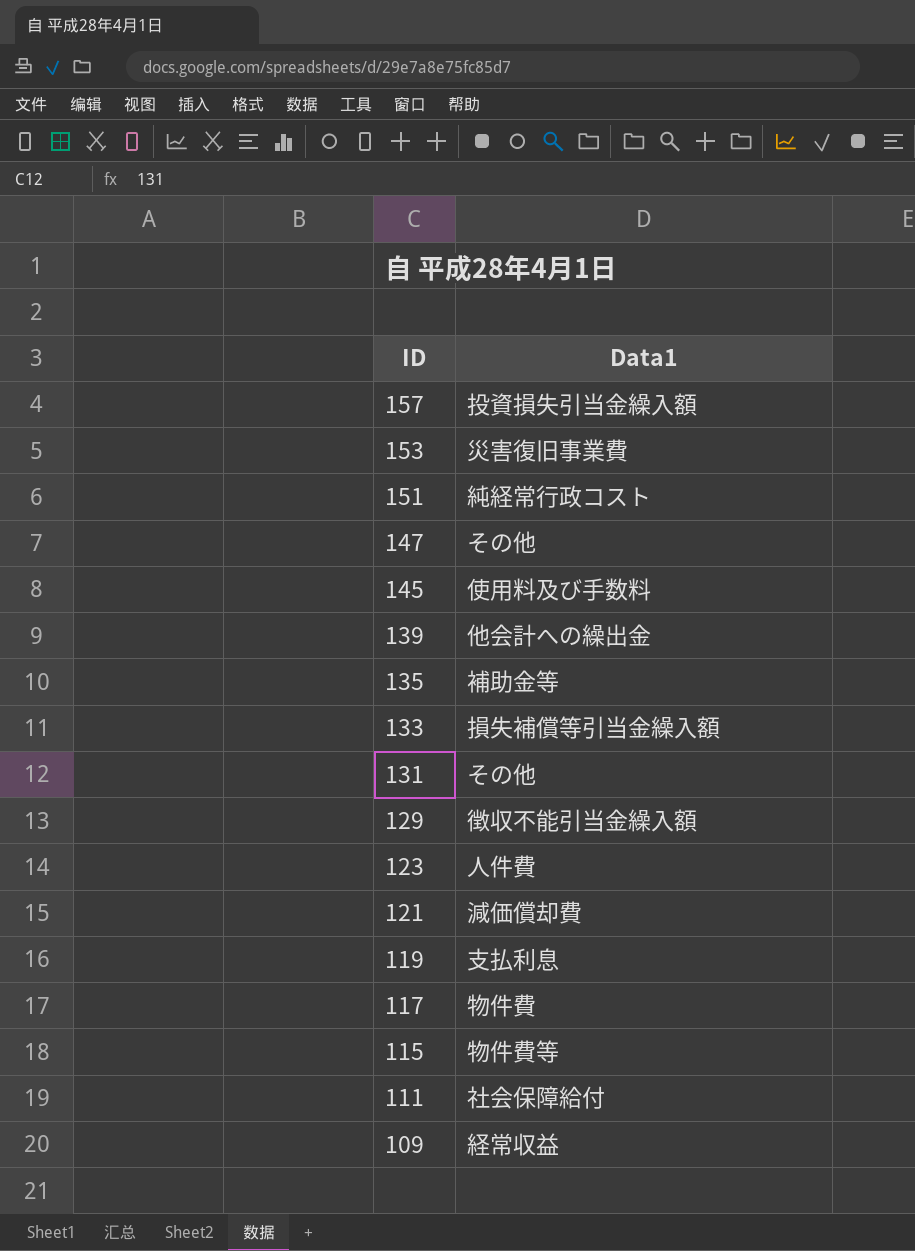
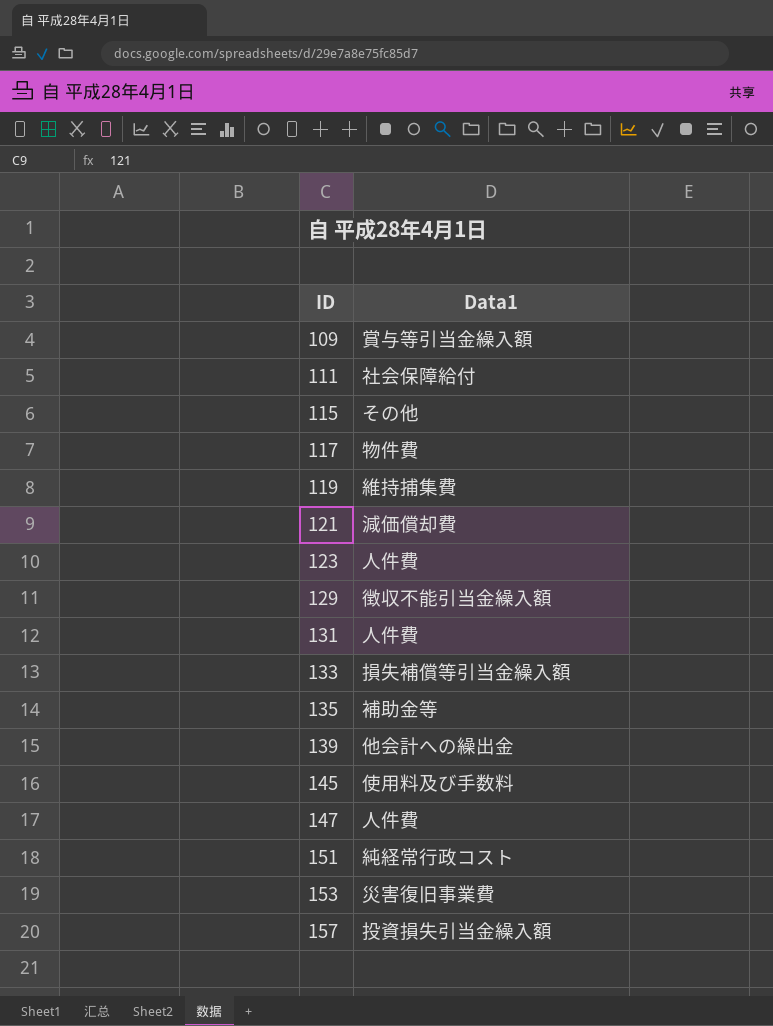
row order: ID descending -> ID ascending
109 | Data1: 経常収益 -> 賞与等引当金繰入額
115 | Data1: 物件費等 -> その他
119 | Data1: 支払利息 -> 維持捕集費
131 | Data1: その他 -> 人件費
147 | Data1: その他 -> 人件費

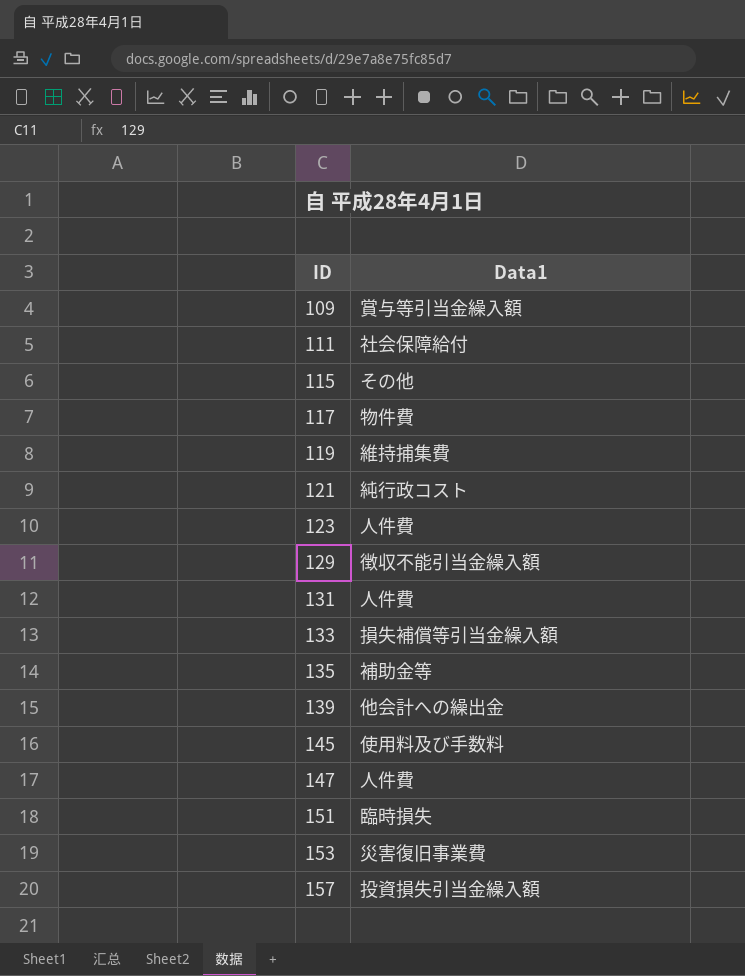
121 | Data1: 減価償却費 -> 純行政コスト
151 | Data1: 純経常行政コスト -> 臨時損失

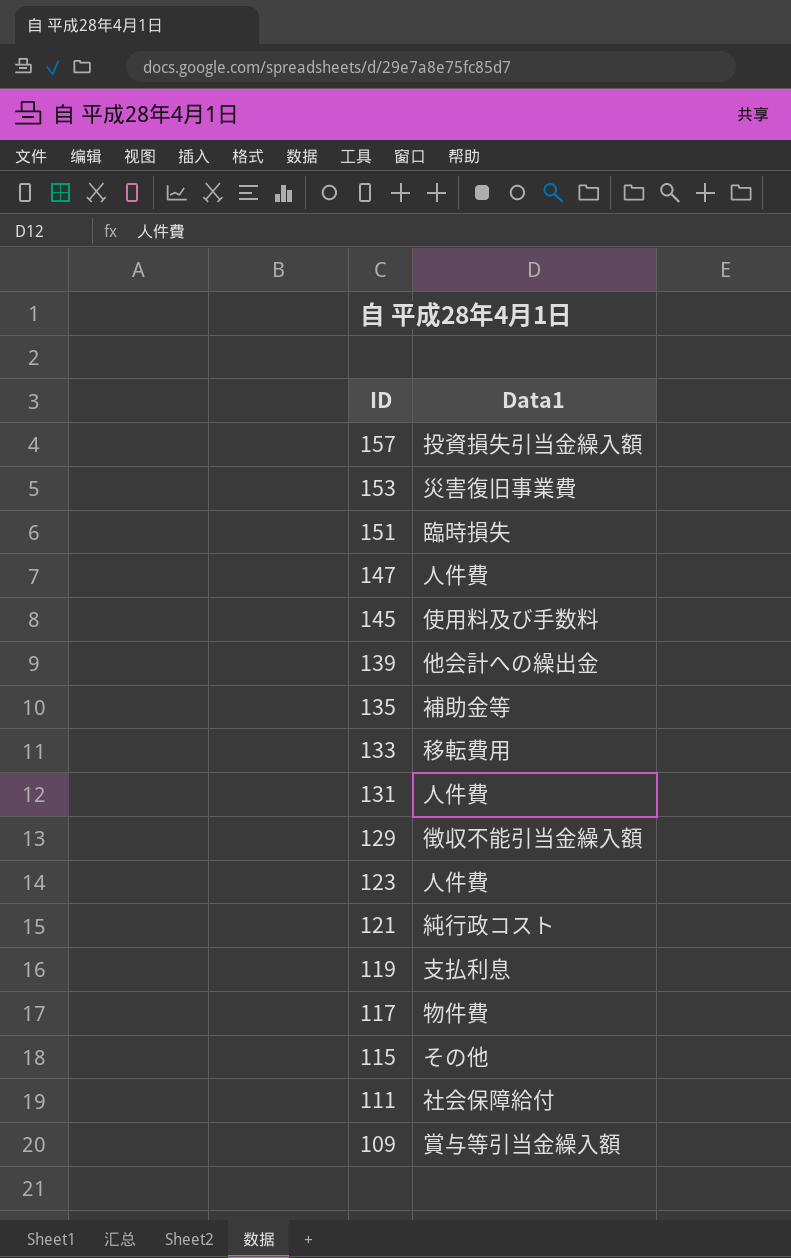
row order: ID ascending -> ID descending
133 | Data1: 損失補償等引当金繰入額 -> 移転費用
119 | Data1: 維持捕集費 -> 支払利息

